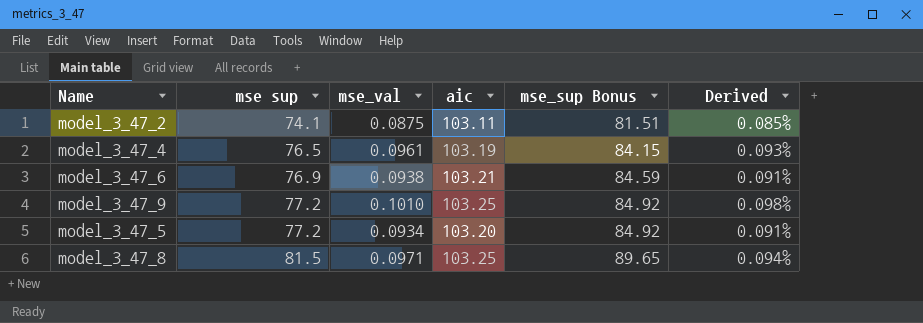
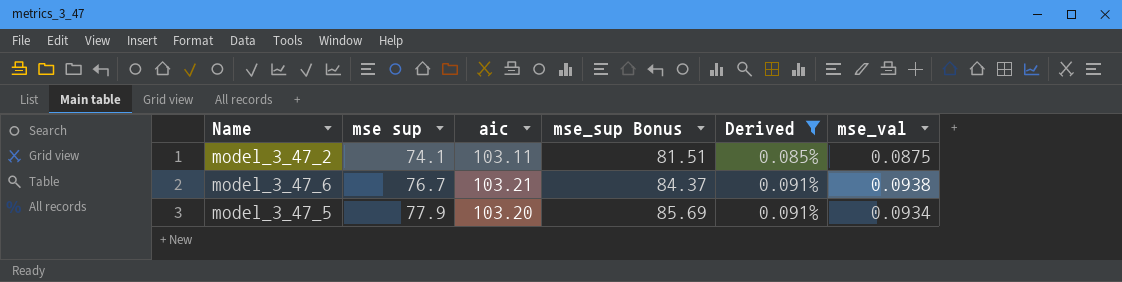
filter: none -> Derived <= 0.091%
column mse_val | position: 3 -> 6
model_3_47_6 | mse sup: 76.9 -> 76.7
model_3_47_6 | mse_sup Bonus: 84.59 -> 84.37
model_3_47_5 | mse sup: 77.2 -> 77.9
model_3_47_5 | mse_sup Bonus: 84.92 -> 85.69

